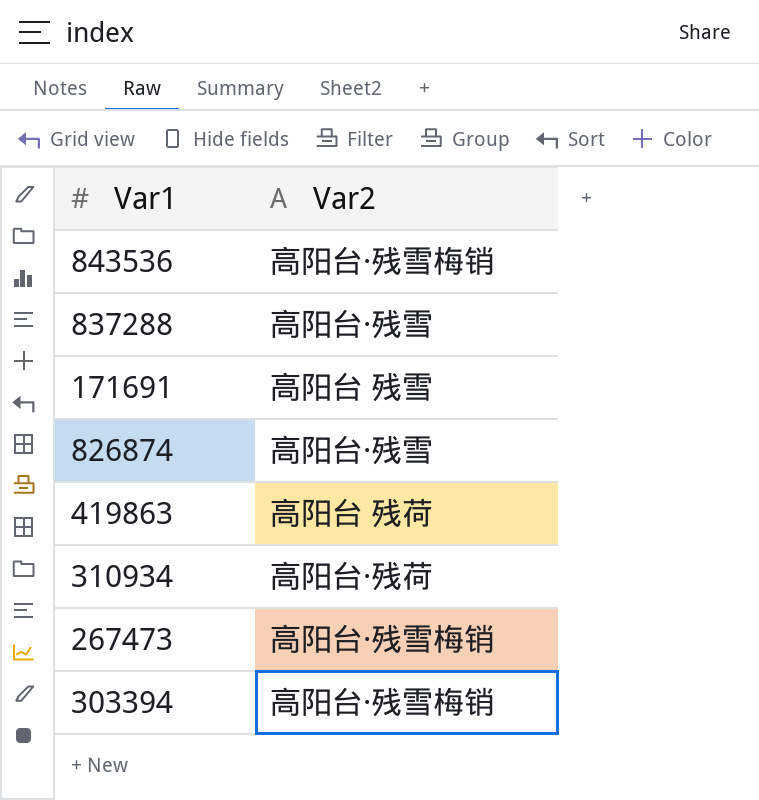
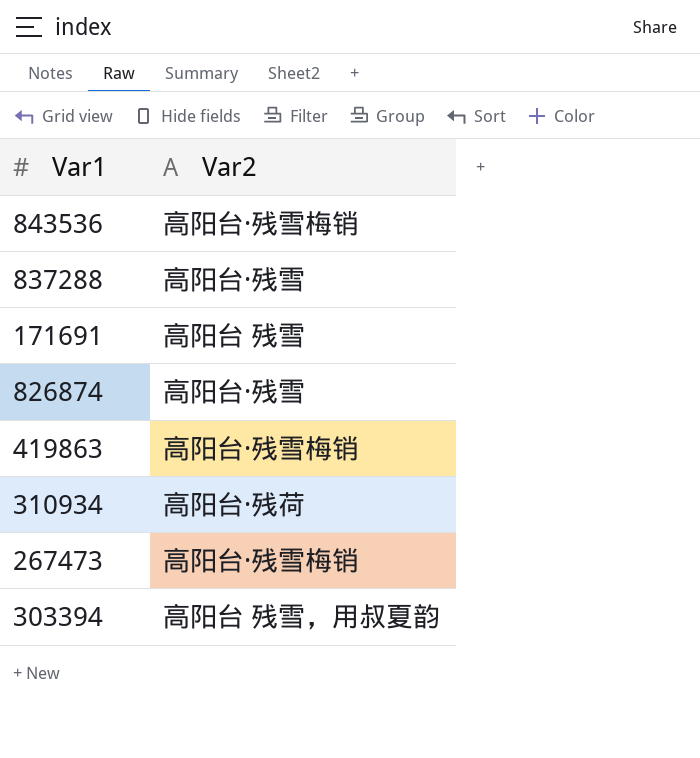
419863 | Var2: 高阳台 残荷 -> 高阳台·残雪梅销
303394 | Var2: 高阳台·残雪梅销 -> 高阳台 残雪，用叔夏韵

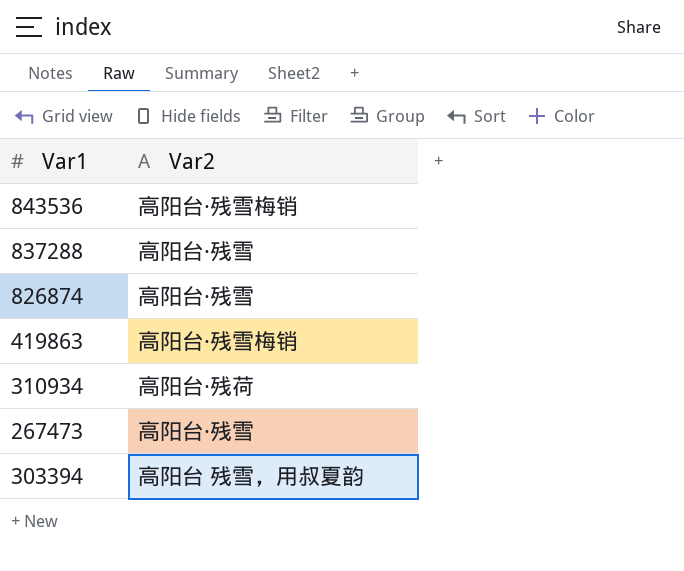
row 171691: 高阳台 残雪 -> none
267473 | Var2: 高阳台·残雪梅销 -> 高阳台·残雪

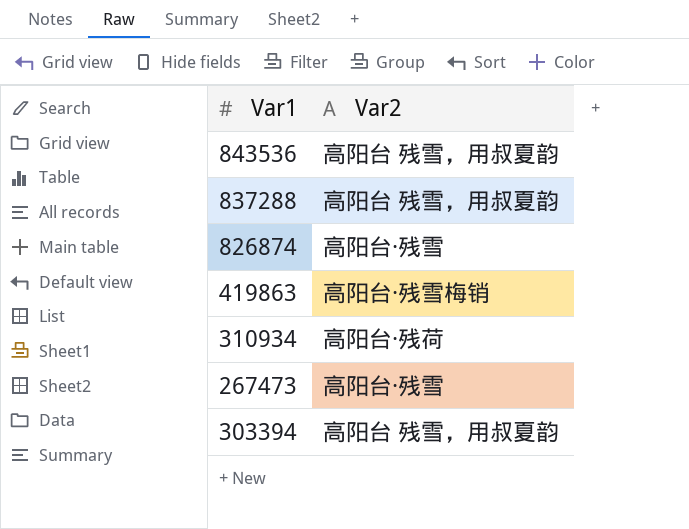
843536 | Var2: 高阳台·残雪梅销 -> 高阳台 残雪，用叔夏韵
837288 | Var2: 高阳台·残雪 -> 高阳台 残雪，用叔夏韵

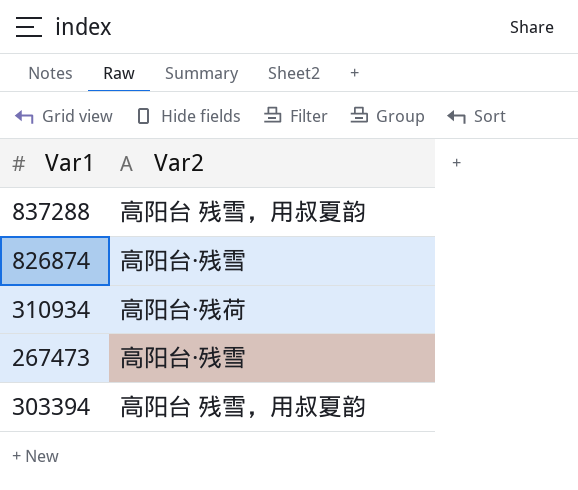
row 843536: 高阳台 残雪，用叔夏韵 -> none
row 419863: 高阳台·残雪梅销 -> none

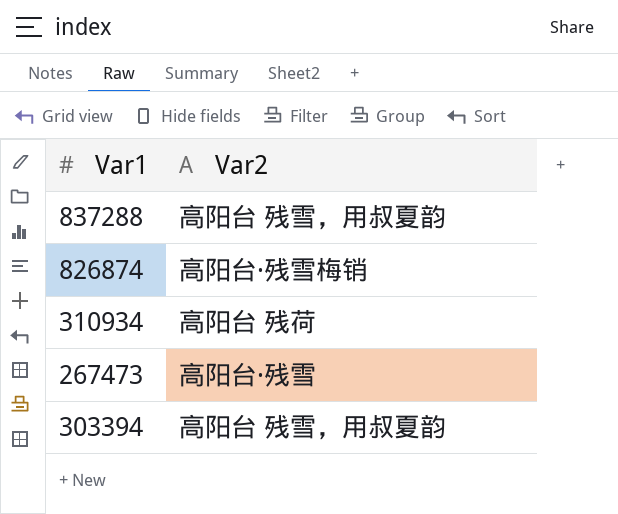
826874 | Var2: 高阳台·残雪 -> 高阳台·残雪梅销
310934 | Var2: 高阳台·残荷 -> 高阳台 残荷

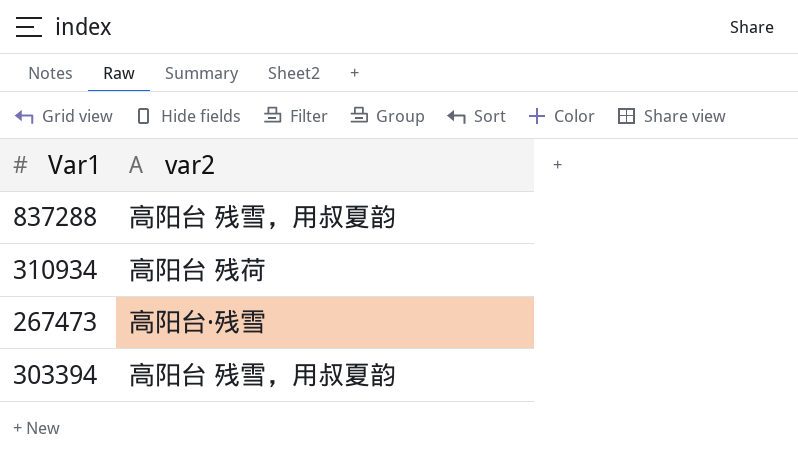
column name: Var2 -> var2
row 826874: 高阳台·残雪梅销 -> none

